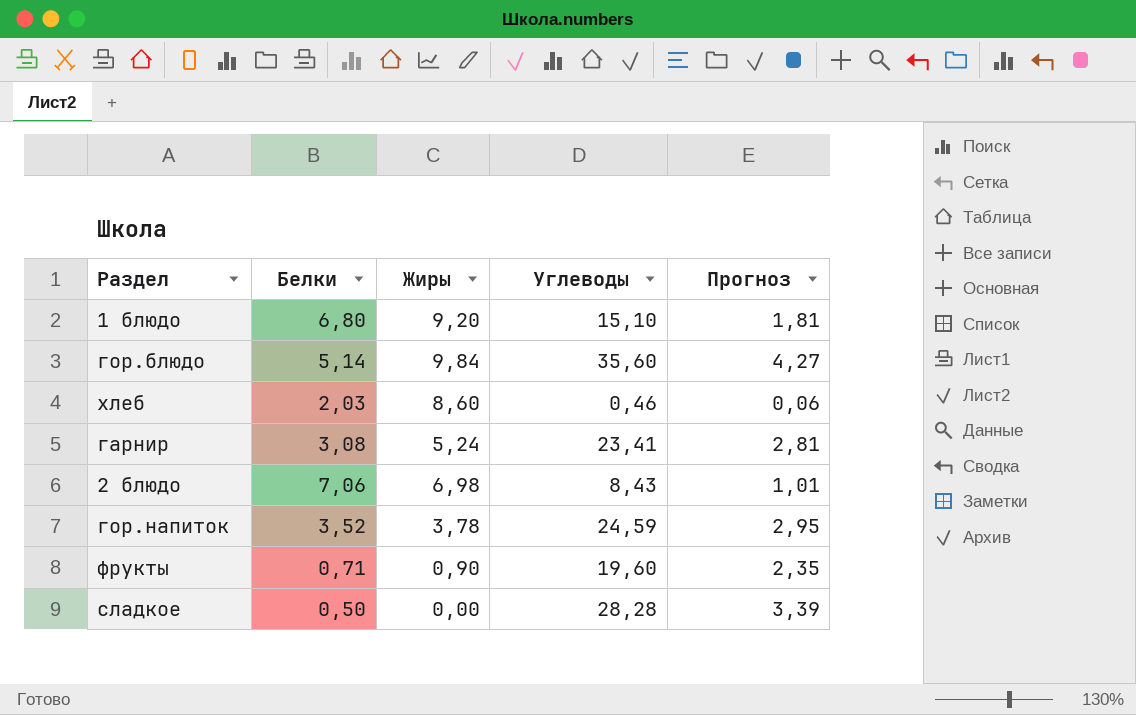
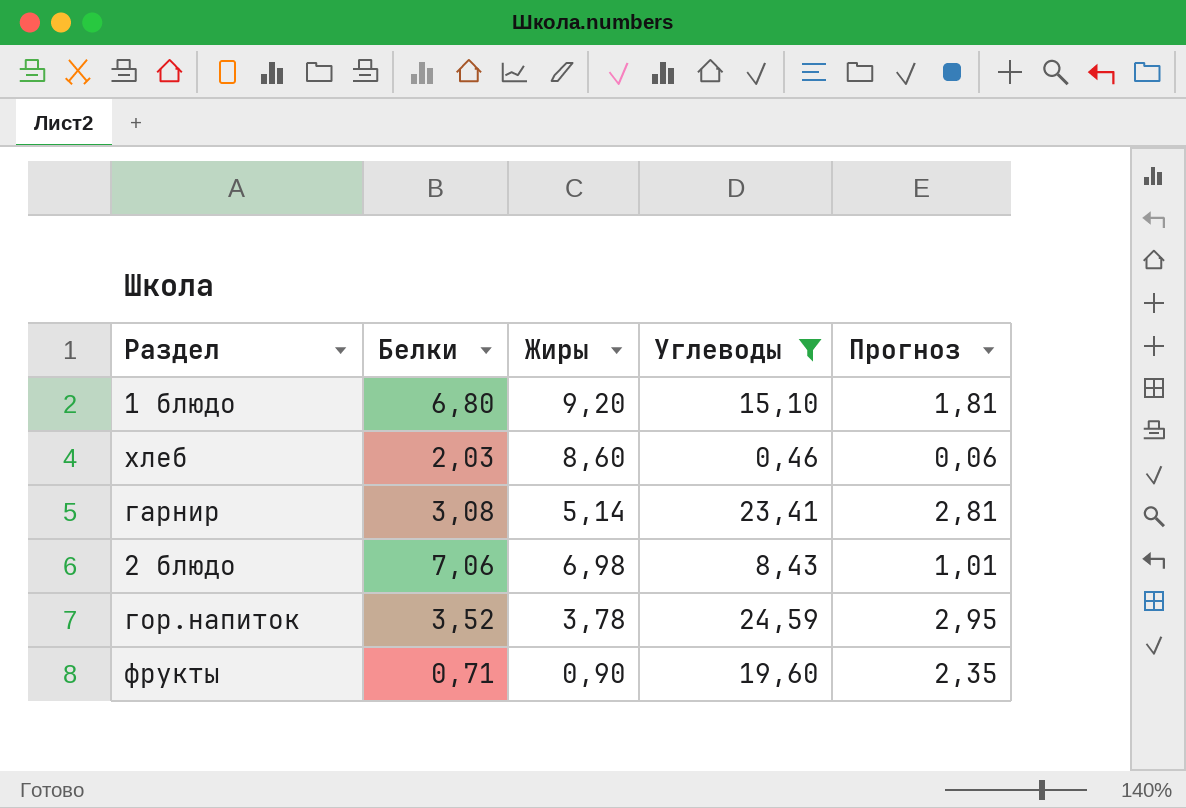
filter: none -> Углеводы <= 24,59
гарнир | Жиры: 5,24 -> 5,14

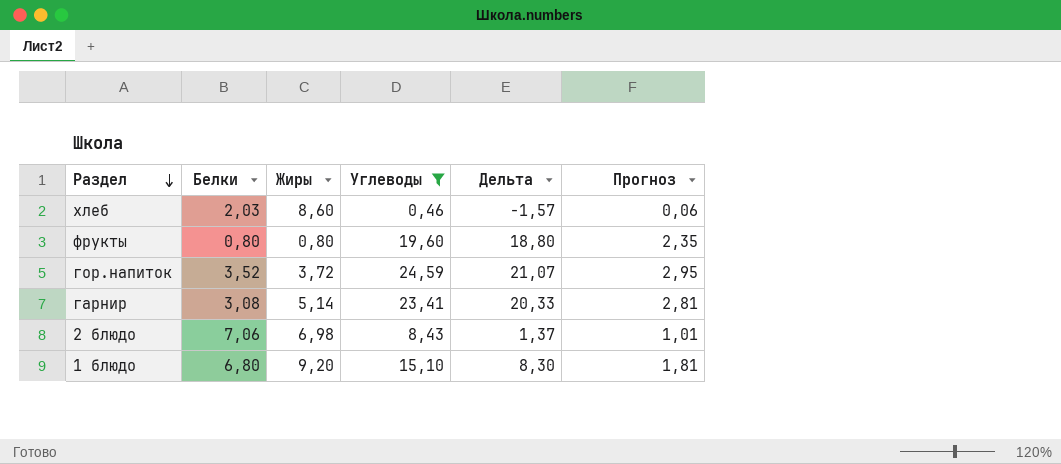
row order: none -> Раздел descending
column Дельта | formula: none -> [Углеводы] - [Белки]
фрукты | Белки: 0,71 -> 0,80
фрукты | Жиры: 0,90 -> 0,80
гор.напиток | Жиры: 3,78 -> 3,72

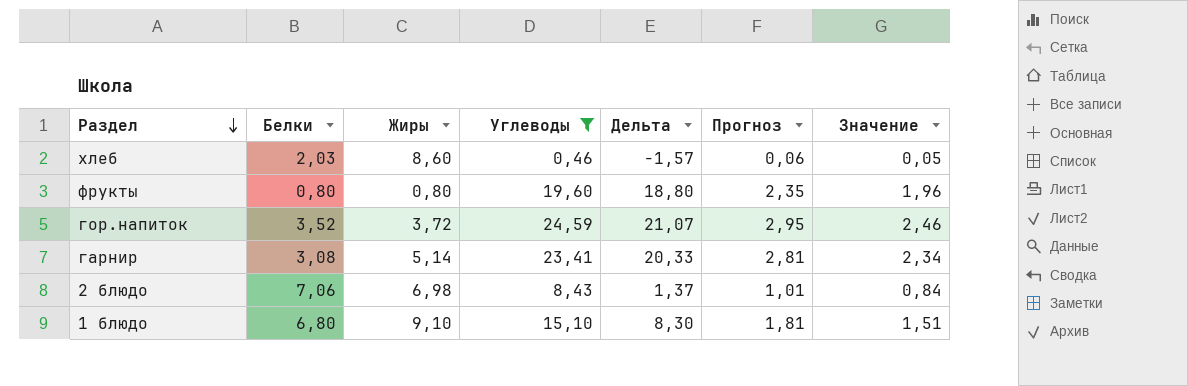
column Значение | formula: none -> [Углеводы] * 0,1
1 блюдо | Жиры: 9,20 -> 9,10

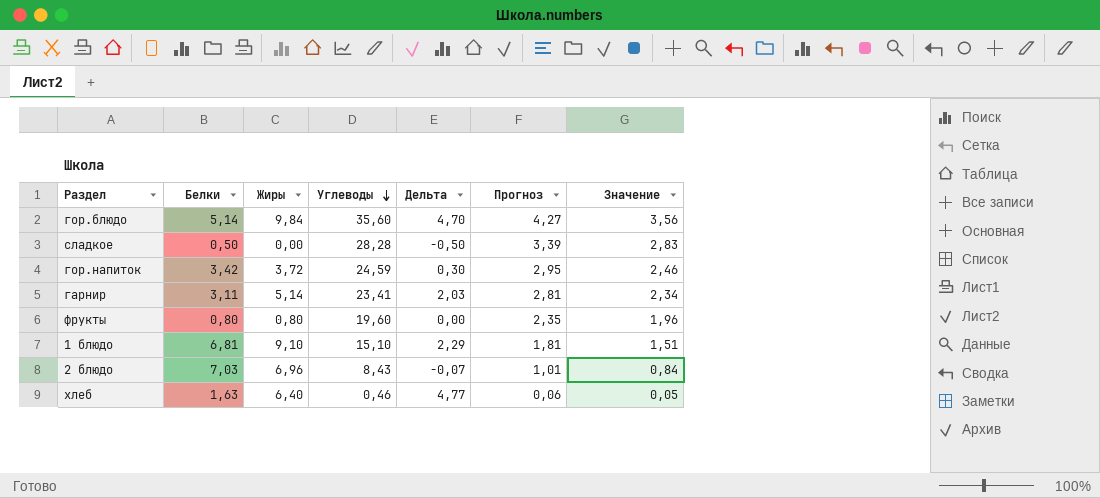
filter: Углеводы <= 24,59 -> none
row order: Раздел descending -> Углеводы descending
column Дельта | formula: [Углеводы] - [Белки] -> [Жиры] - [Белки]
гор.напиток | Белки: 3,52 -> 3,42
гарнир | Белки: 3,08 -> 3,11
1 блюдо | Белки: 6,80 -> 6,81
2 блюдо | Белки: 7,06 -> 7,03
2 блюдо | Жиры: 6,98 -> 6,96
хлеб | Белки: 2,03 -> 1,63
хлеб | Жиры: 8,60 -> 6,40

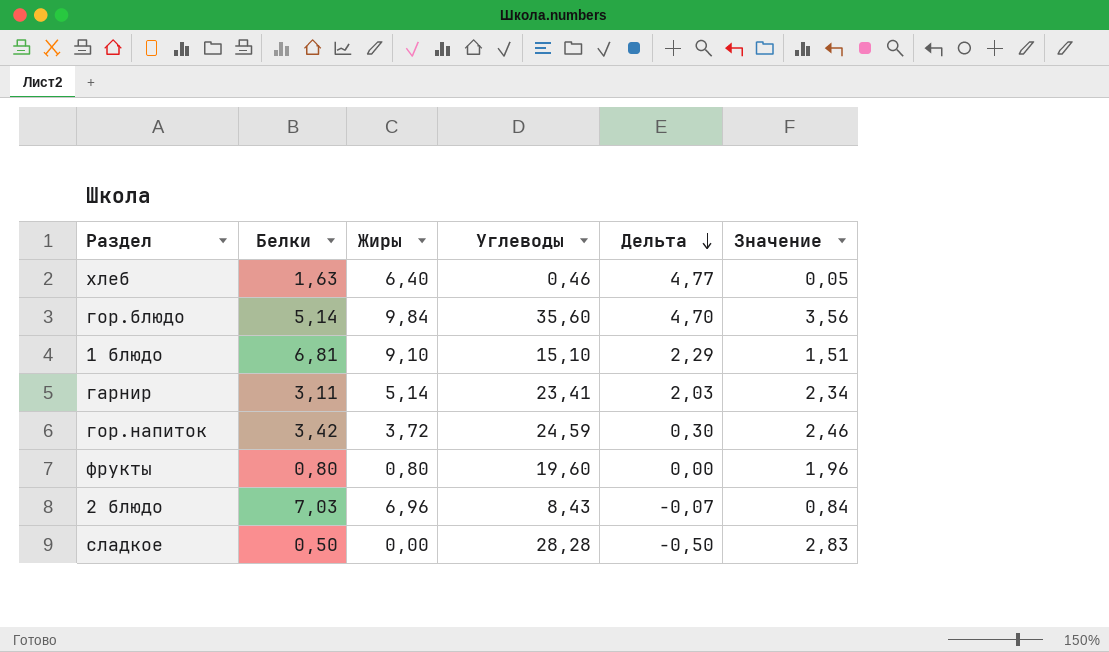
row order: Углеводы descending -> Дельта descending
column Прогноз | formula: [Углеводы] * 0,12 -> none

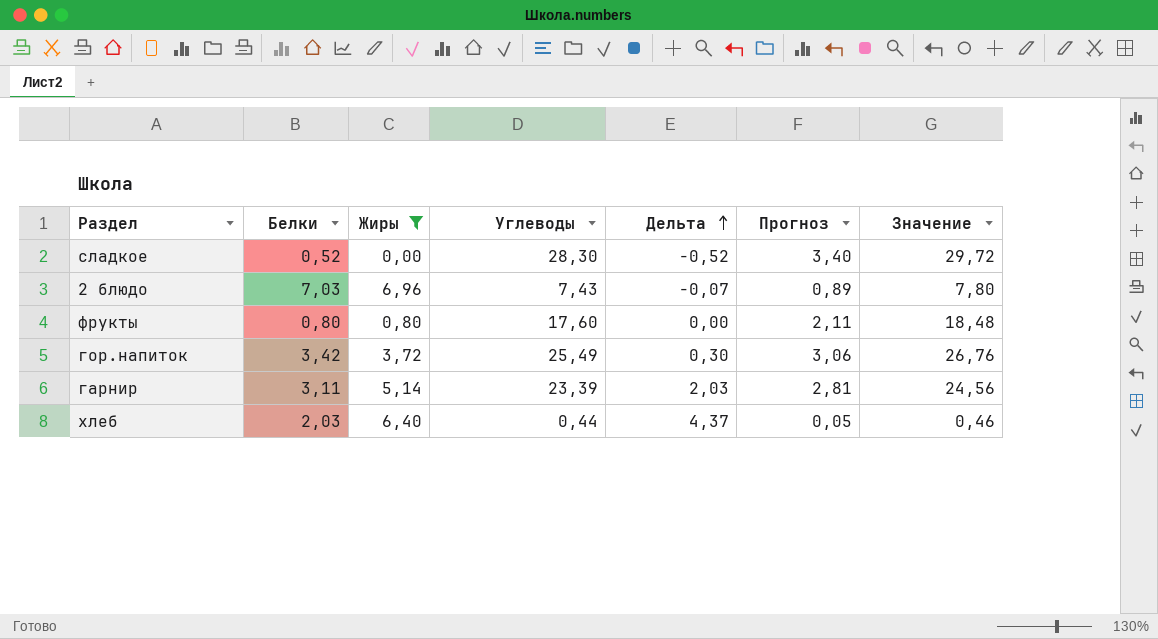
filter: none -> Жиры <= 6,96
row order: Дельта descending -> Дельта ascending
column Прогноз | formula: none -> [Углеводы] * 0,12
column Значение | formula: [Углеводы] * 0,1 -> [Углеводы] * 1,05
сладкое | Белки: 0,50 -> 0,52
сладкое | Углеводы: 28,28 -> 28,30
сладкое | Дельта: -0,50 -> -0,52
2 блюдо | Углеводы: 8,43 -> 7,43
фрукты | Углеводы: 19,60 -> 17,60
гор.напиток | Углеводы: 24,59 -> 25,49
гарнир | Углеводы: 23,41 -> 23,39
хлеб | Белки: 1,63 -> 2,03
хлеб | Углеводы: 0,46 -> 0,44
хлеб | Дельта: 4,77 -> 4,37

